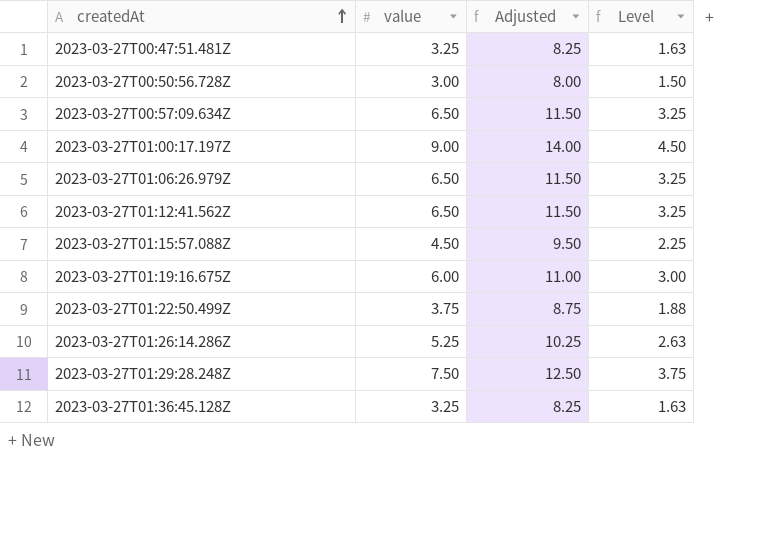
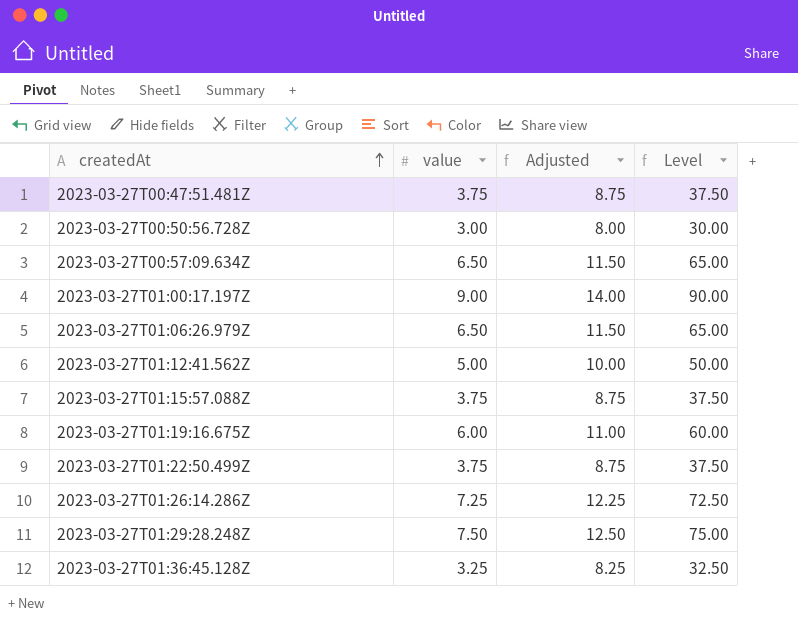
column Level | formula: [value] * 0.5 -> [value] * 10
2023-03-27T00:47:51.481Z | value: 3.25 -> 3.75
2023-03-27T00:47:51.481Z | Adjusted: 8.25 -> 8.75
2023-03-27T01:12:41.562Z | value: 6.50 -> 5.00
2023-03-27T01:12:41.562Z | Adjusted: 11.50 -> 10.00
2023-03-27T01:15:57.088Z | value: 4.50 -> 3.75
2023-03-27T01:15:57.088Z | Adjusted: 9.50 -> 8.75
2023-03-27T01:26:14.286Z | value: 5.25 -> 7.25
2023-03-27T01:26:14.286Z | Adjusted: 10.25 -> 12.25

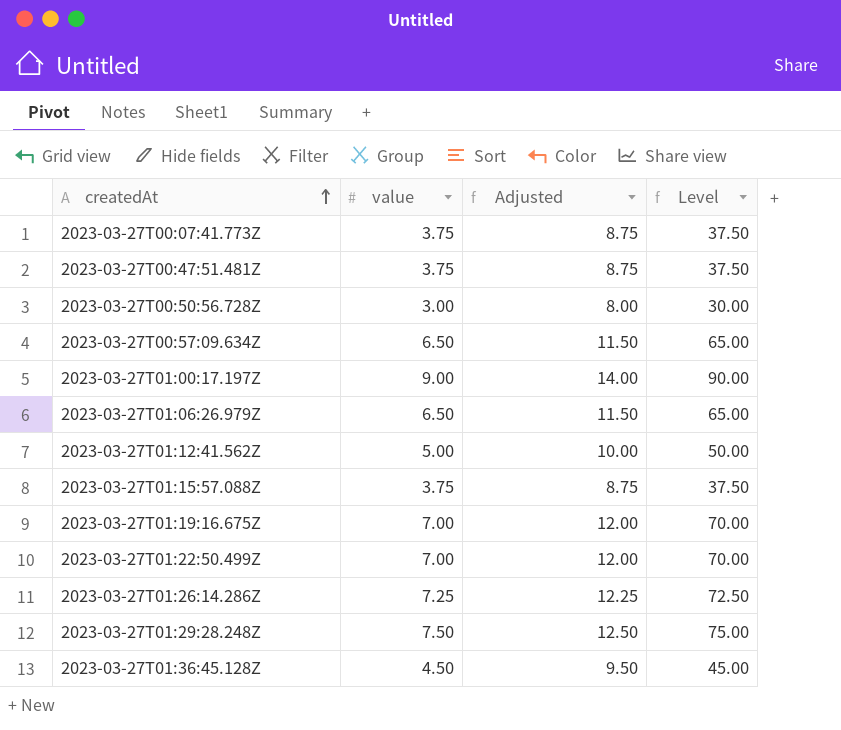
row 2023-03-27T00:07:41.773Z: none -> 3.75 | 8.75 | 37.50
2023-03-27T01:19:16.675Z | value: 6.00 -> 7.00
2023-03-27T01:19:16.675Z | Adjusted: 11.00 -> 12.00
2023-03-27T01:19:16.675Z | Level: 60.00 -> 70.00
2023-03-27T01:22:50.499Z | value: 3.75 -> 7.00
2023-03-27T01:22:50.499Z | Adjusted: 8.75 -> 12.00
2023-03-27T01:22:50.499Z | Level: 37.50 -> 70.00
2023-03-27T01:36:45.128Z | value: 3.25 -> 4.50
2023-03-27T01:36:45.128Z | Adjusted: 8.25 -> 9.50
2023-03-27T01:36:45.128Z | Level: 32.50 -> 45.00

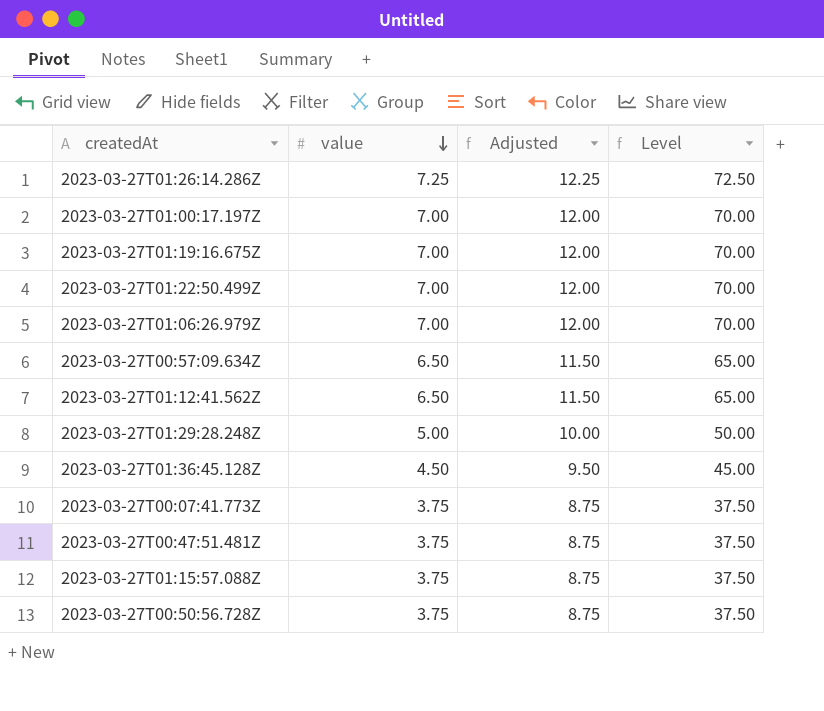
row order: createdAt ascending -> value descending
2023-03-27T01:00:17.197Z | value: 9.00 -> 7.00
2023-03-27T01:00:17.197Z | Adjusted: 14.00 -> 12.00
2023-03-27T01:00:17.197Z | Level: 90.00 -> 70.00
2023-03-27T01:06:26.979Z | value: 6.50 -> 7.00
2023-03-27T01:06:26.979Z | Adjusted: 11.50 -> 12.00
2023-03-27T01:06:26.979Z | Level: 65.00 -> 70.00
2023-03-27T01:12:41.562Z | value: 5.00 -> 6.50
2023-03-27T01:12:41.562Z | Adjusted: 10.00 -> 11.50
2023-03-27T01:12:41.562Z | Level: 50.00 -> 65.00
2023-03-27T01:29:28.248Z | value: 7.50 -> 5.00
2023-03-27T01:29:28.248Z | Adjusted: 12.50 -> 10.00
2023-03-27T01:29:28.248Z | Level: 75.00 -> 50.00
2023-03-27T00:50:56.728Z | value: 3.00 -> 3.75
2023-03-27T00:50:56.728Z | Adjusted: 8.00 -> 8.75
2023-03-27T00:50:56.728Z | Level: 30.00 -> 37.50

